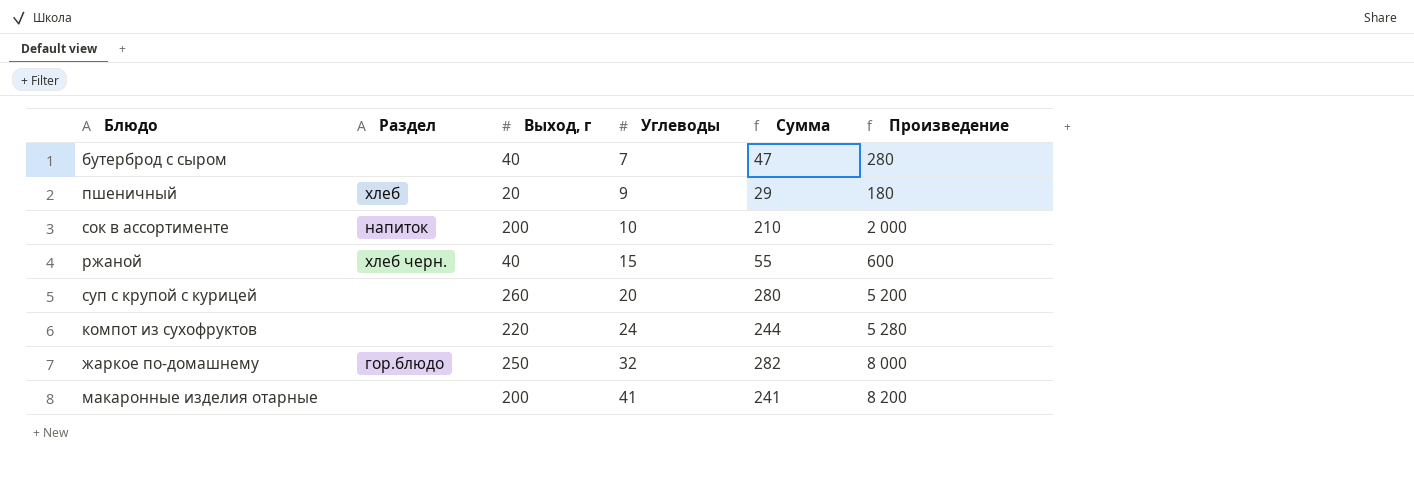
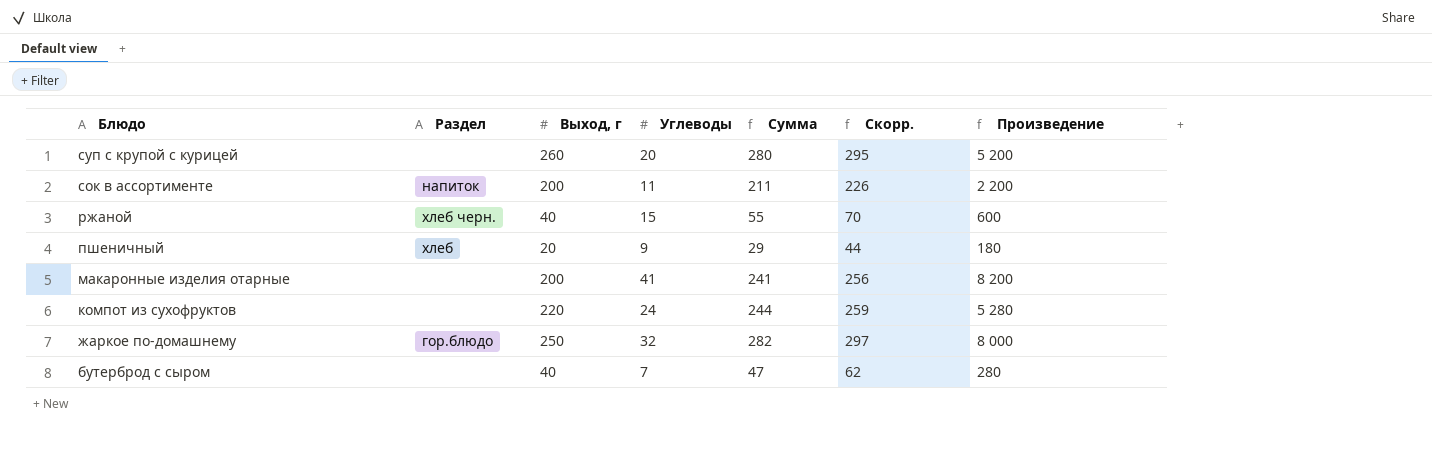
row order: Углеводы ascending -> Блюдо descending
column Скорр. | formula: none -> [Сумма] + 15
сок в ассортименте | Углеводы: 10 -> 11
сок в ассортименте | Сумма: 210 -> 211
сок в ассортименте | Произведение: 2 000 -> 2 200

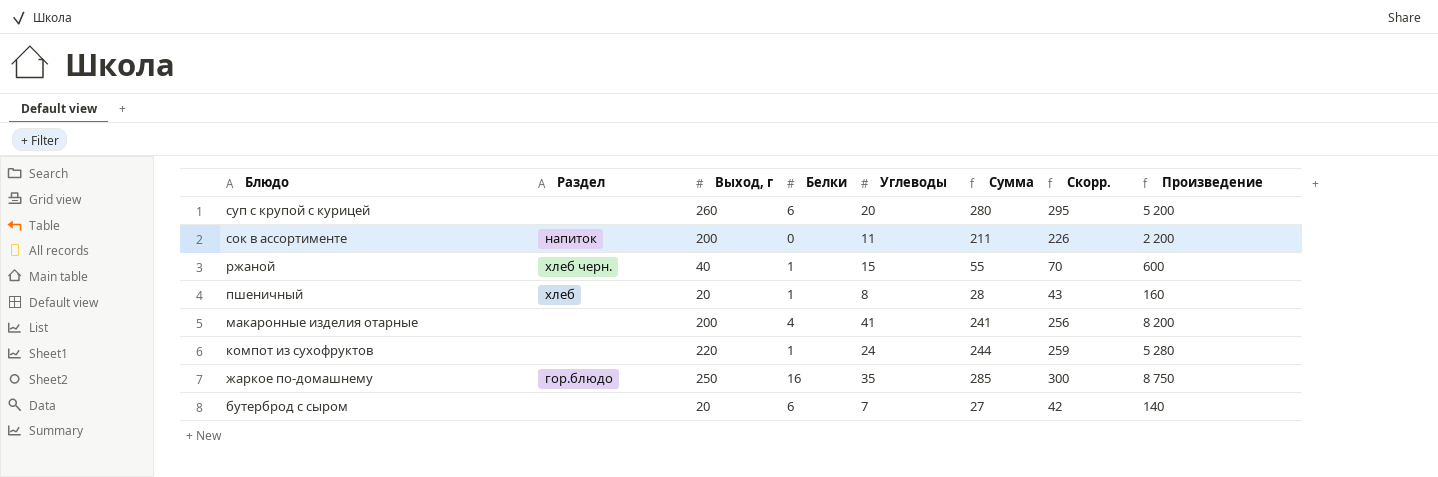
column Белки | position: none -> 4
пшеничный | Углеводы: 9 -> 8
пшеничный | Сумма: 29 -> 28
пшеничный | Скорр.: 44 -> 43
пшеничный | Произведение: 180 -> 160
жаркое по-домашнему | Углеводы: 32 -> 35
жаркое по-домашнему | Сумма: 282 -> 285
жаркое по-домашнему | Скорр.: 297 -> 300
жаркое по-домашнему | Произведение: 8 000 -> 8 750
бутерброд с сыром | Выход, г: 40 -> 20
бутерброд с сыром | Сумма: 47 -> 27
бутерброд с сыром | Скорр.: 62 -> 42
бутерброд с сыром | Произведение: 280 -> 140

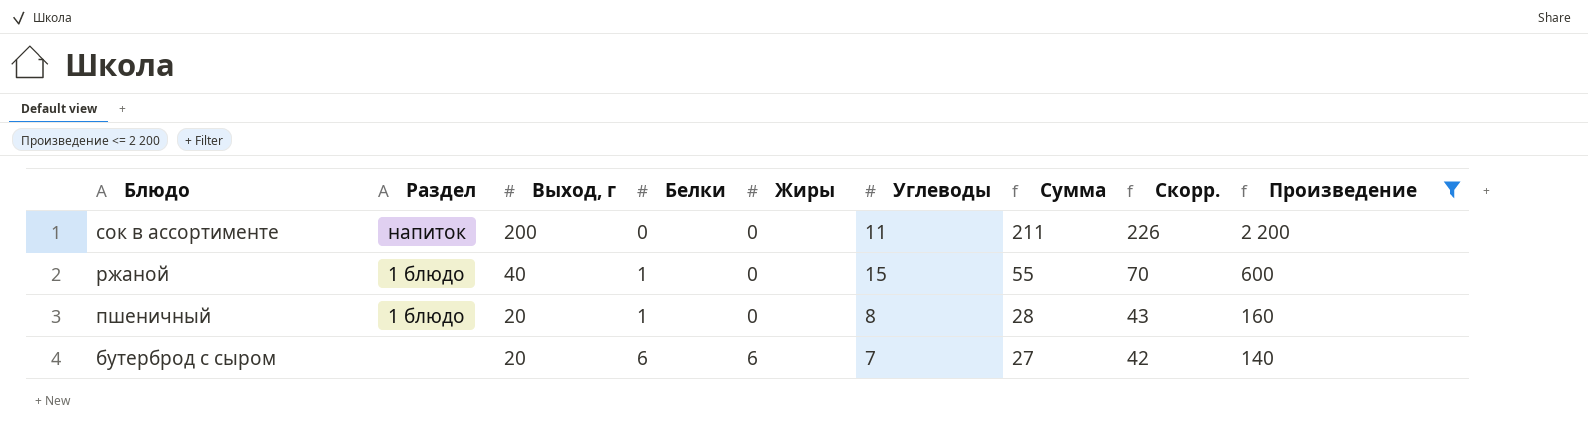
filter: none -> Произведение <= 2 200
column Жиры | position: none -> 5
ржаной | Раздел: хлеб черн. -> 1 блюдо
пшеничный | Раздел: хлеб -> 1 блюдо

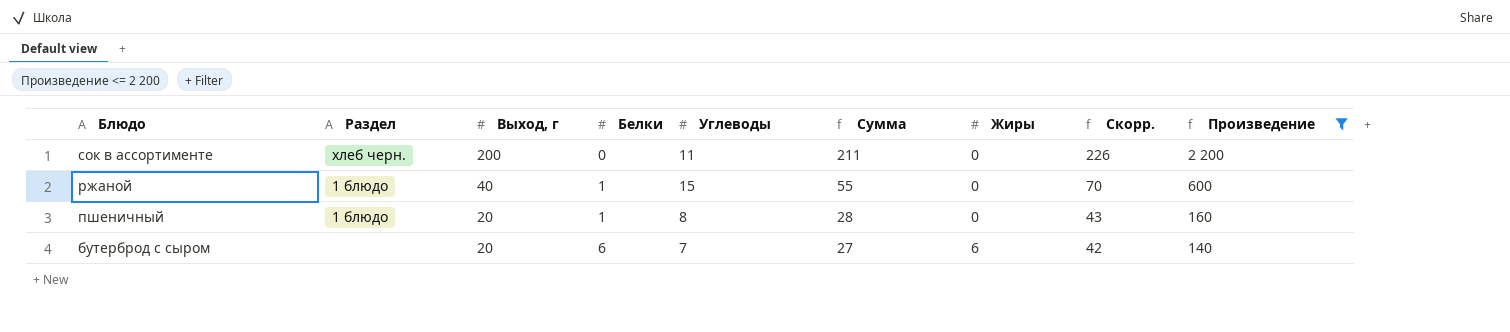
column Жиры | position: 5 -> 7
сок в ассортименте | Раздел: напиток -> хлеб черн.

